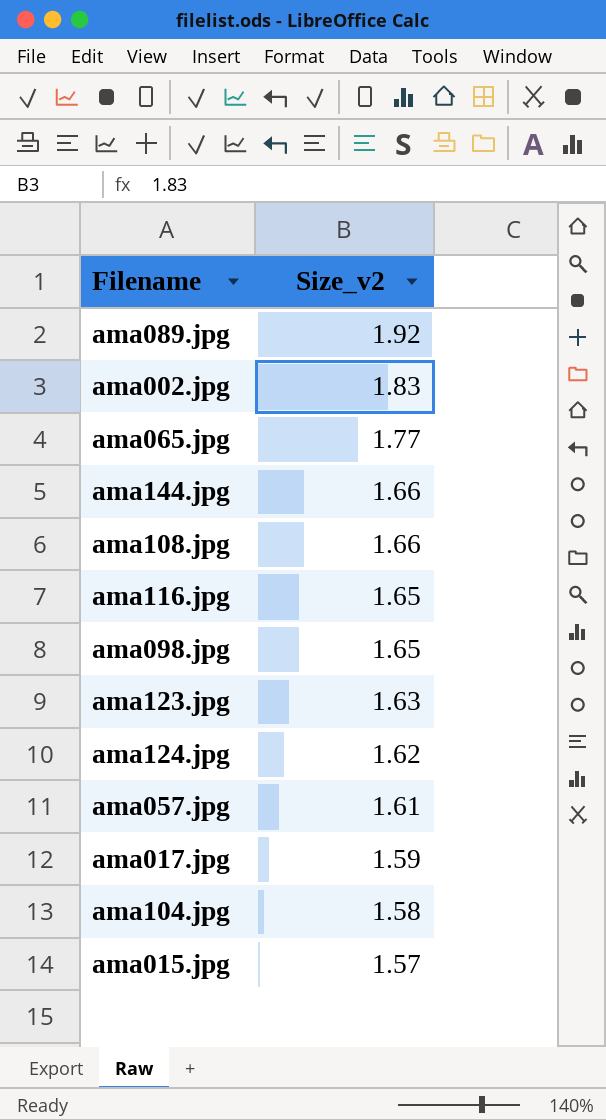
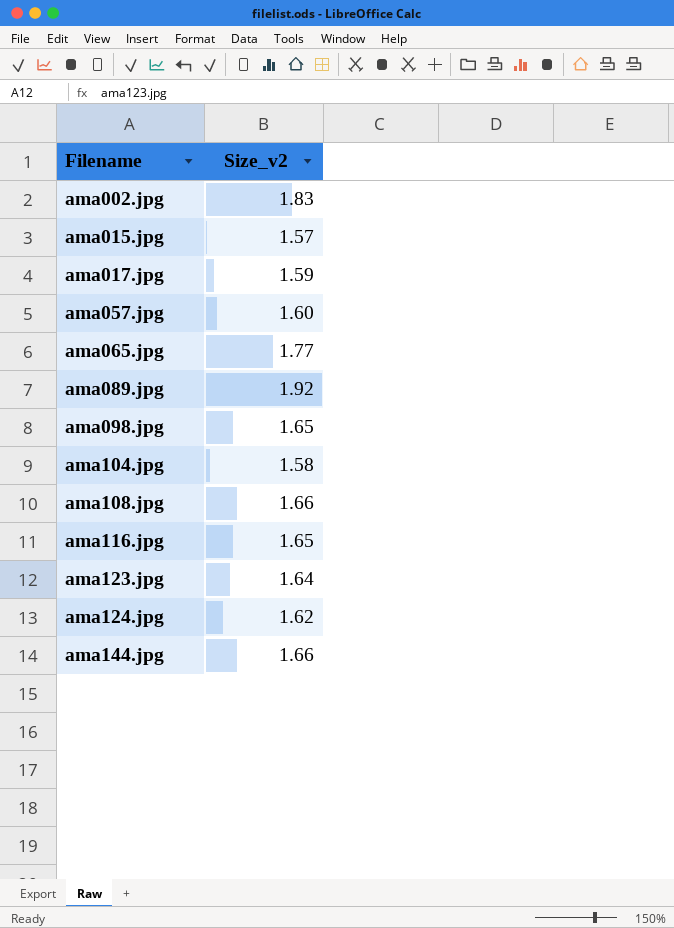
row order: Size_v2 descending -> Filename ascending
ama057.jpg | Size_v2: 1.61 -> 1.60
ama123.jpg | Size_v2: 1.63 -> 1.64

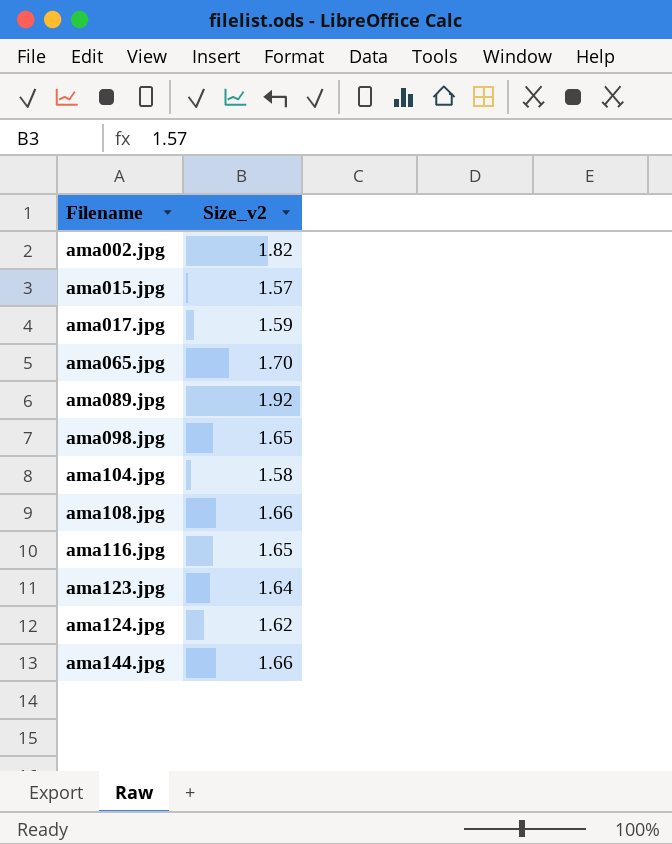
row ama057.jpg: 1.60 -> none
ama002.jpg | Size_v2: 1.83 -> 1.82
ama065.jpg | Size_v2: 1.77 -> 1.70

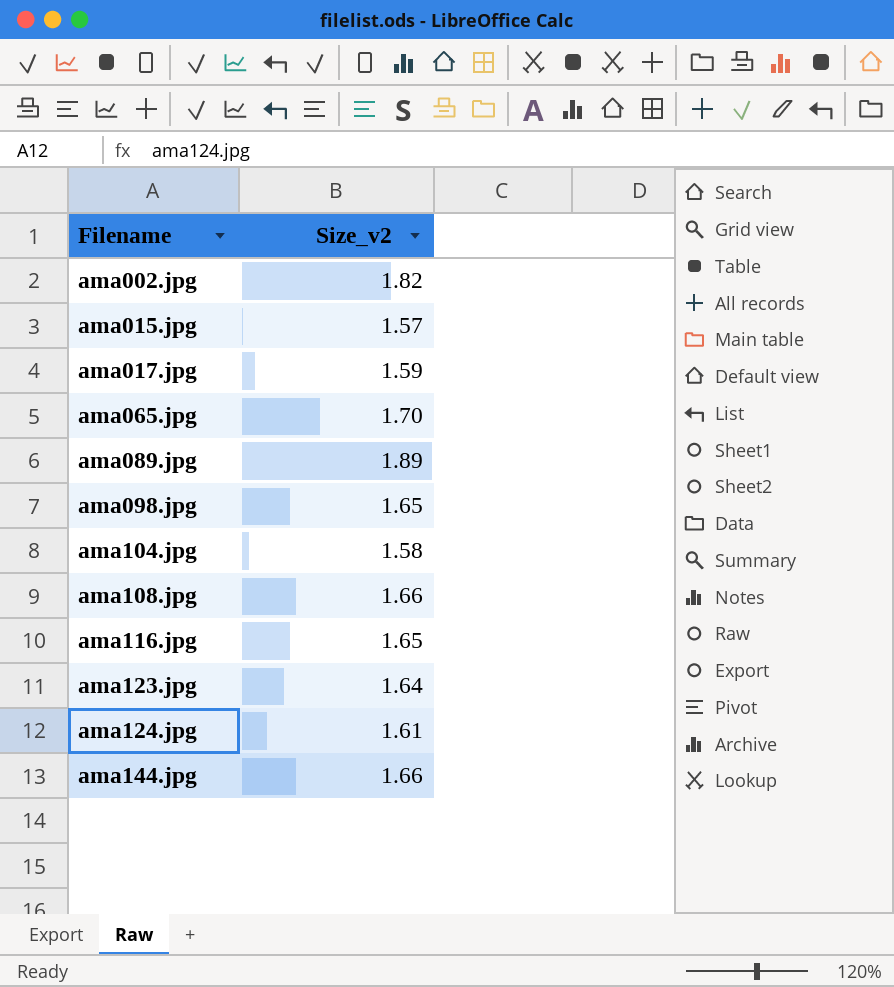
ama089.jpg | Size_v2: 1.92 -> 1.89
ama124.jpg | Size_v2: 1.62 -> 1.61

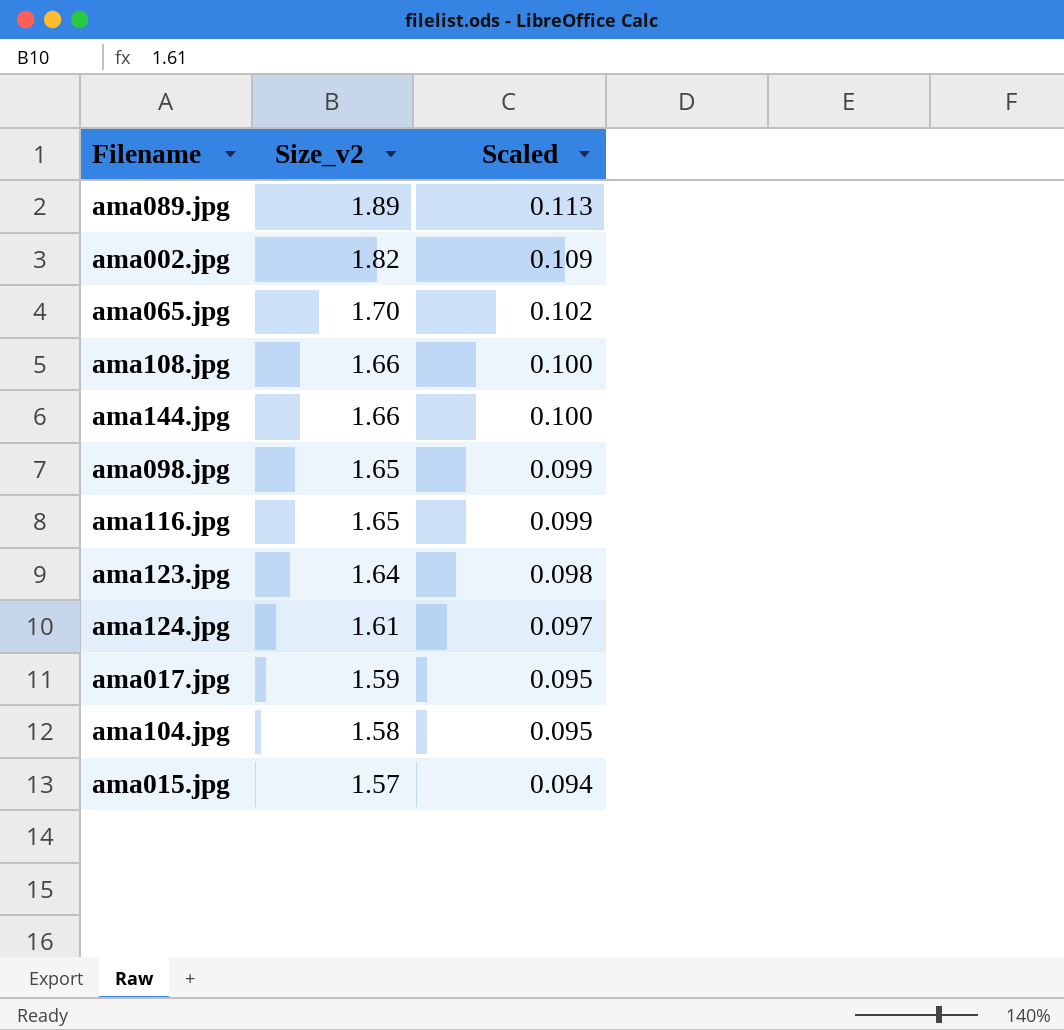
row order: Filename ascending -> Size_v2 descending
column Scaled | formula: none -> [Size_v2] * 0.06

